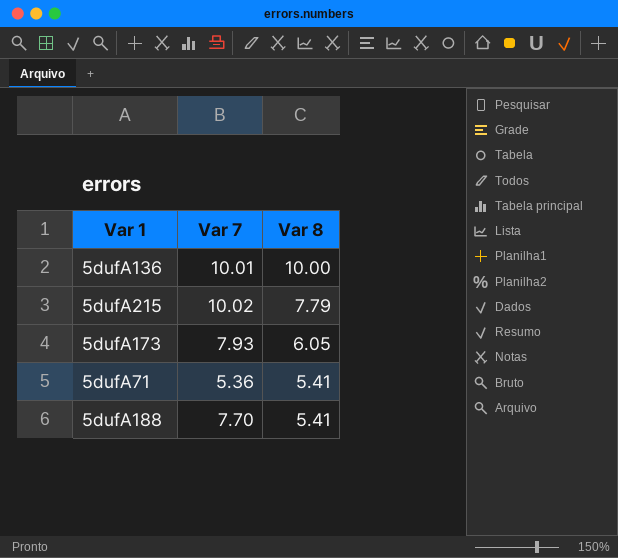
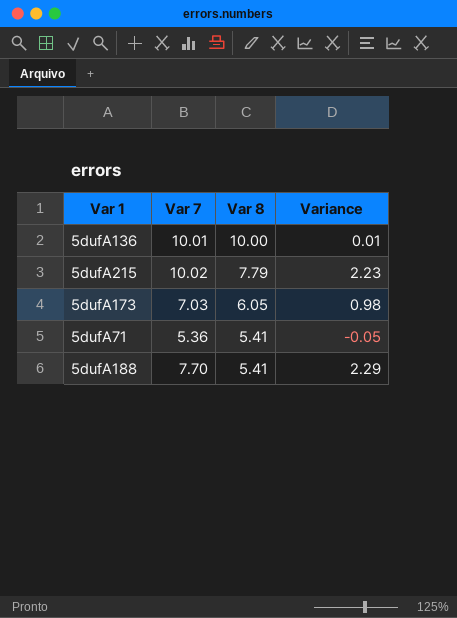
column Variance | formula: none -> [Var 7] - [Var 8]
5dufA173 | Var 7: 7.93 -> 7.03

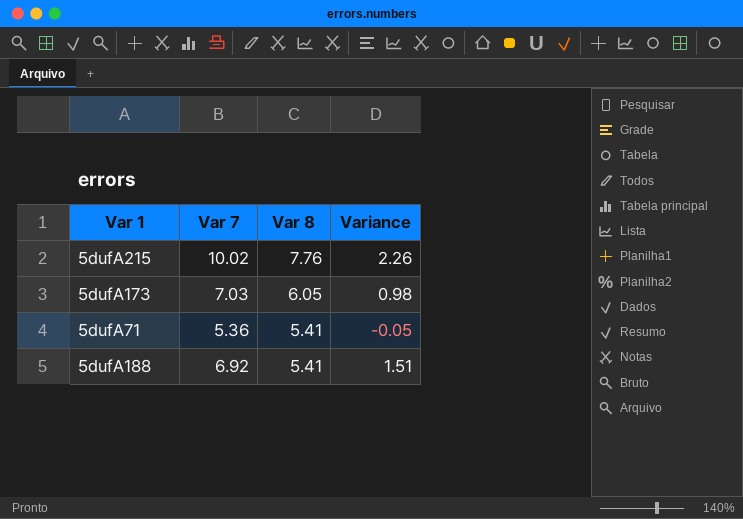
row 5dufA136: 10.01 | 10.00 | 0.01 -> none
5dufA215 | Var 8: 7.79 -> 7.76
5dufA215 | Variance: 2.23 -> 2.26
5dufA188 | Var 7: 7.70 -> 6.92
5dufA188 | Variance: 2.29 -> 1.51

